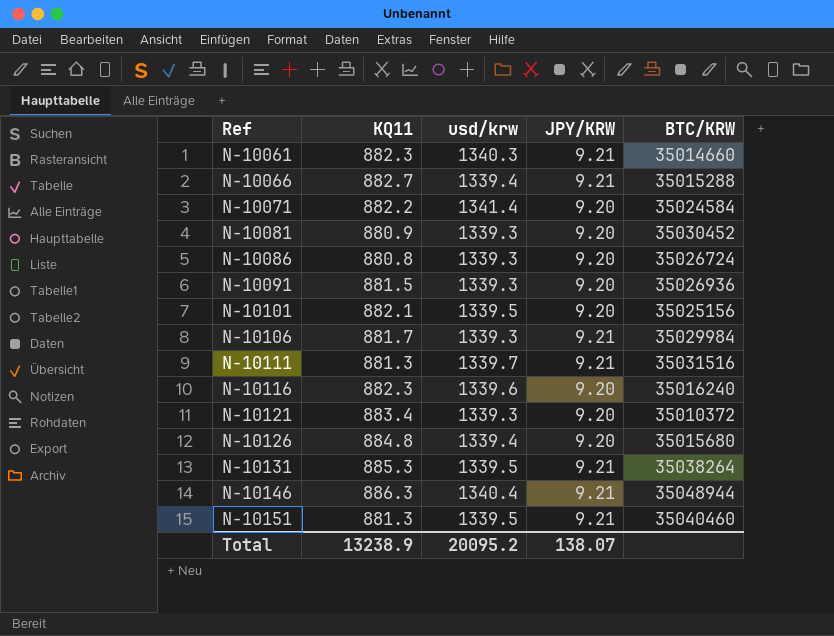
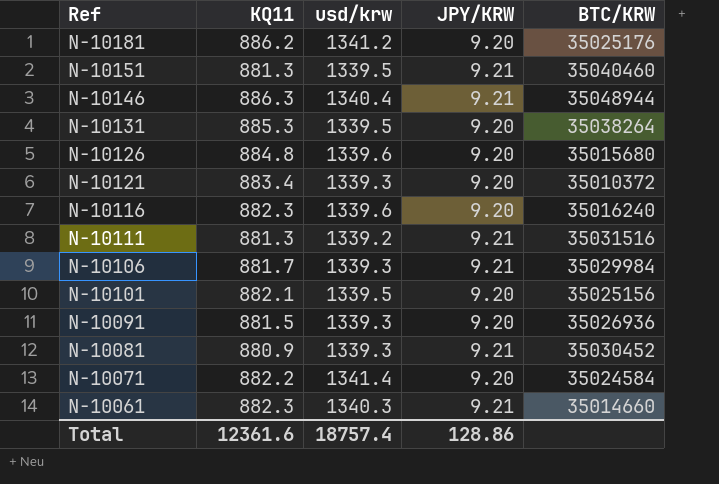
row order: Ref ascending -> Ref descending
row N-10066: 882.7 | 1339.4 | 9.21 | 35015288 -> none
row N-10086: 880.8 | 1339.3 | 9.20 | 35026724 -> none
row N-10181: none -> 886.2 | 1341.2 | 9.20 | 35025176
N-10131 | JPY/KRW: 9.21 -> 9.20
N-10126 | usd/krw: 1339.4 -> 1339.6
N-10111 | usd/krw: 1339.7 -> 1339.2
N-10081 | JPY/KRW: 9.20 -> 9.21
Total | KQ11: 13238.9 -> 12361.6
Total | usd/krw: 20095.2 -> 18757.4
Total | JPY/KRW: 138.07 -> 128.86

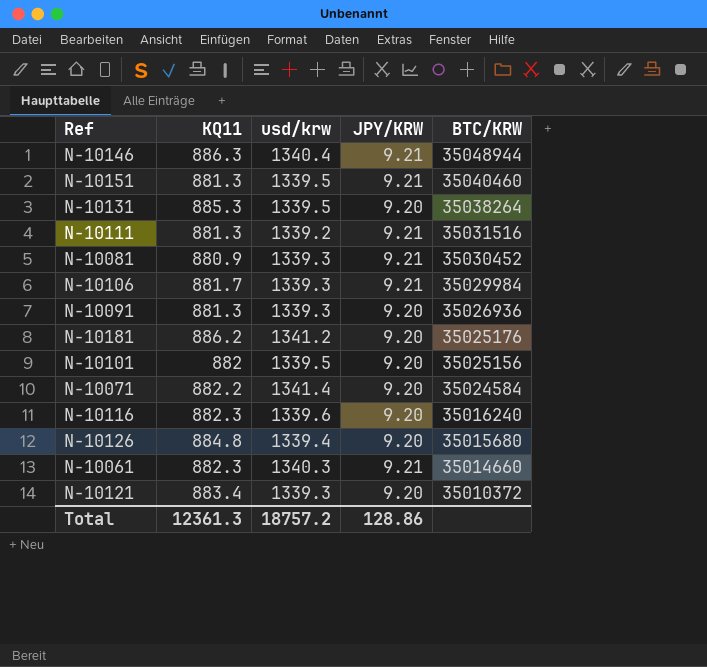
row order: Ref descending -> BTC/KRW descending
N-10091 | KQ11: 881.5 -> 881.3
N-10101 | KQ11: 882.1 -> 882
N-10126 | usd/krw: 1339.6 -> 1339.4
Total | KQ11: 12361.6 -> 12361.3
Total | usd/krw: 18757.4 -> 18757.2

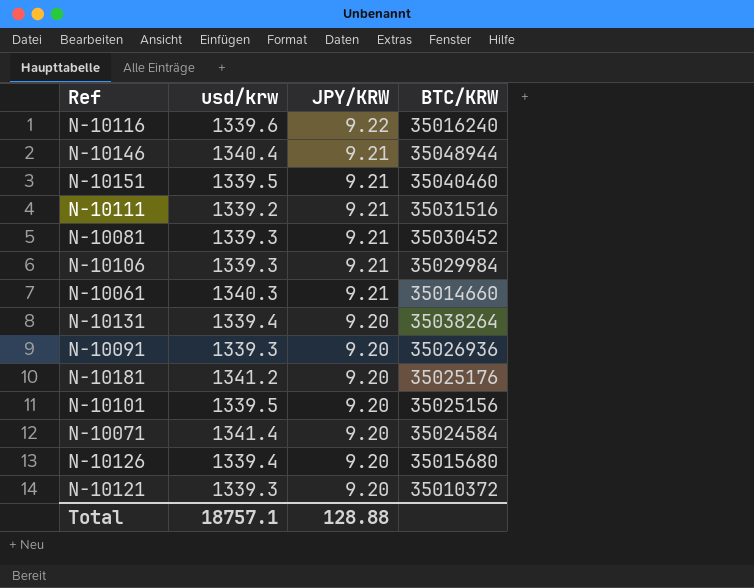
row order: BTC/KRW descending -> JPY/KRW descending
column KQ11 | position: 2 -> none
N-10116 | JPY/KRW: 9.20 -> 9.22
N-10131 | usd/krw: 1339.5 -> 1339.4
Total | usd/krw: 18757.2 -> 18757.1
Total | JPY/KRW: 128.86 -> 128.88

